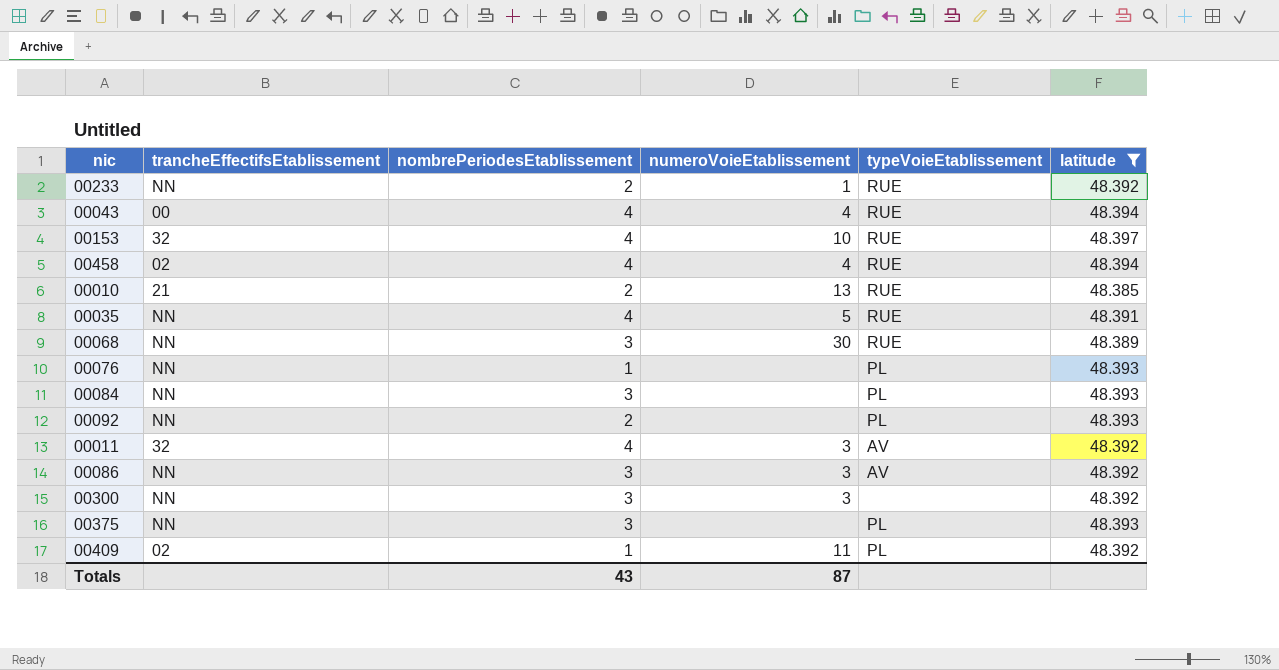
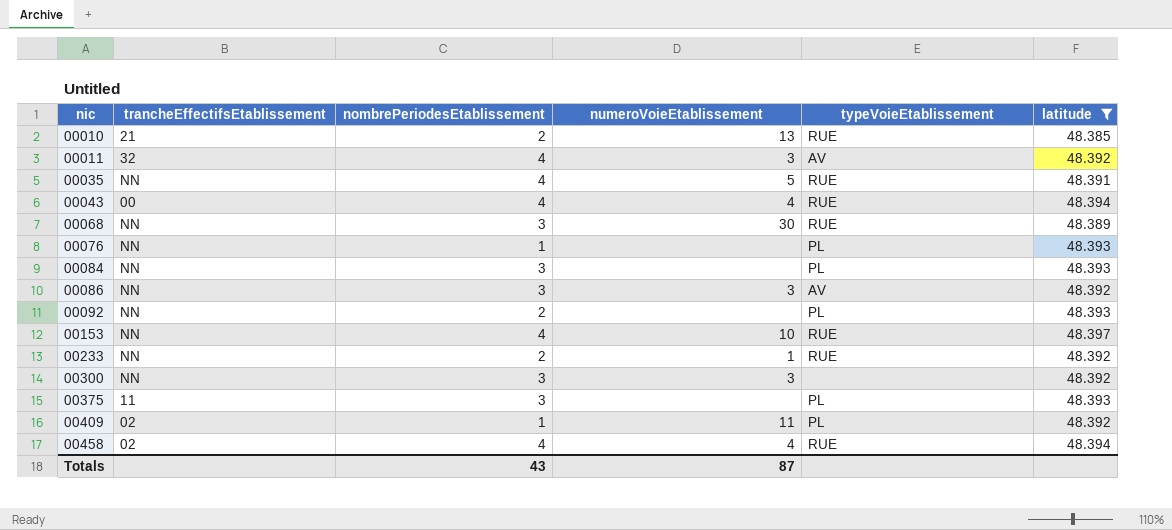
row order: none -> nic ascending
00153 | trancheEffectifsEtablissement: 32 -> NN
00375 | trancheEffectifsEtablissement: NN -> 11

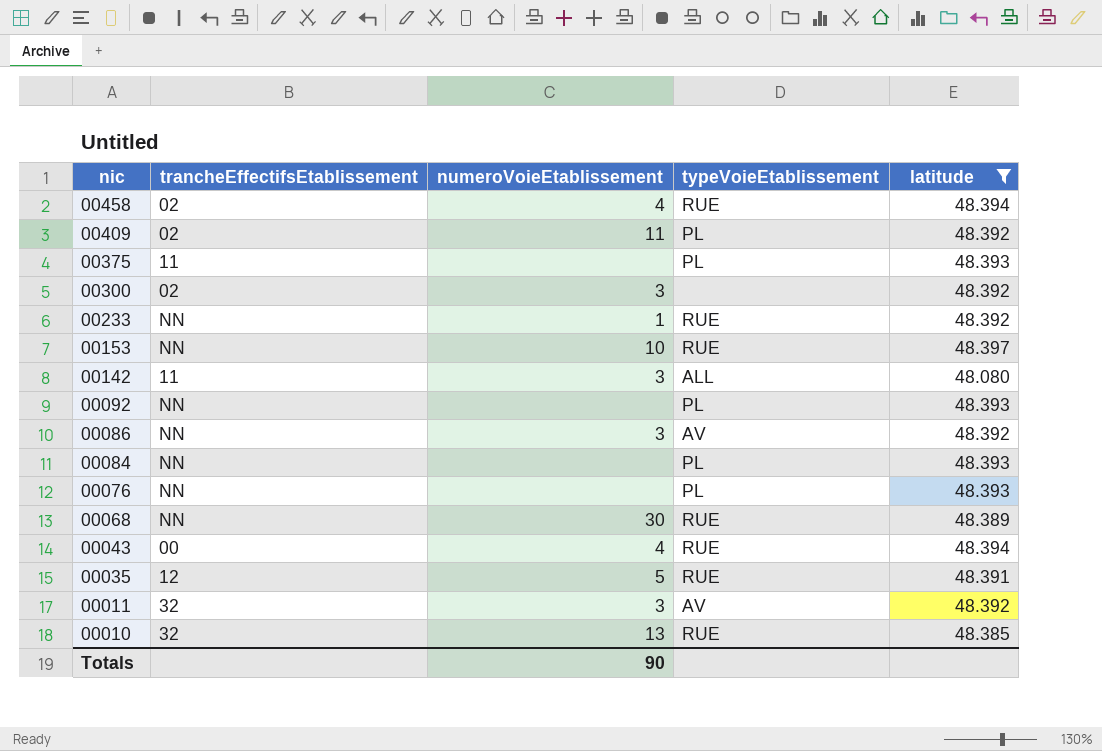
row order: nic ascending -> nic descending
column nombrePeriodesEtablissement | position: 3 -> none
00300 | trancheEffectifsEtablissement: NN -> 02
row 00142: none -> 11 | 3 | ALL | 48.080
00035 | trancheEffectifsEtablissement: NN -> 12
00010 | trancheEffectifsEtablissement: 21 -> 32
Totals | numeroVoieEtablissement: 87 -> 90

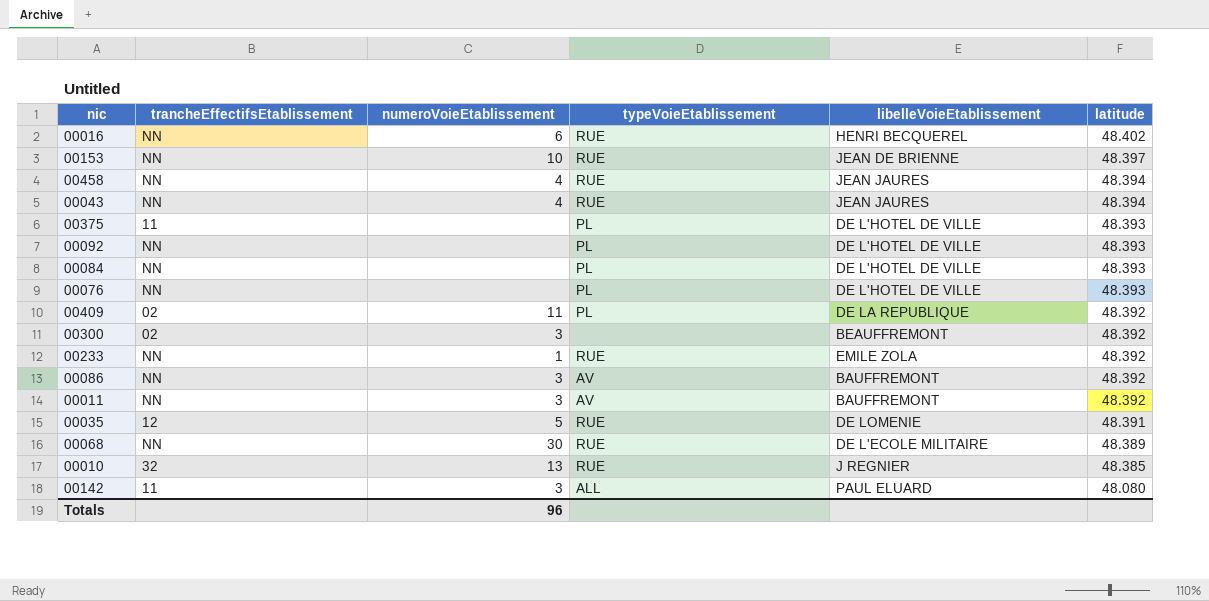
filter: latitude != 48.402 -> none
row order: nic descending -> latitude descending
column libelleVoieEtablissement | position: none -> 5
00458 | trancheEffectifsEtablissement: 02 -> NN
00043 | trancheEffectifsEtablissement: 00 -> NN
00011 | trancheEffectifsEtablissement: 32 -> NN
Totals | numeroVoieEtablissement: 90 -> 96

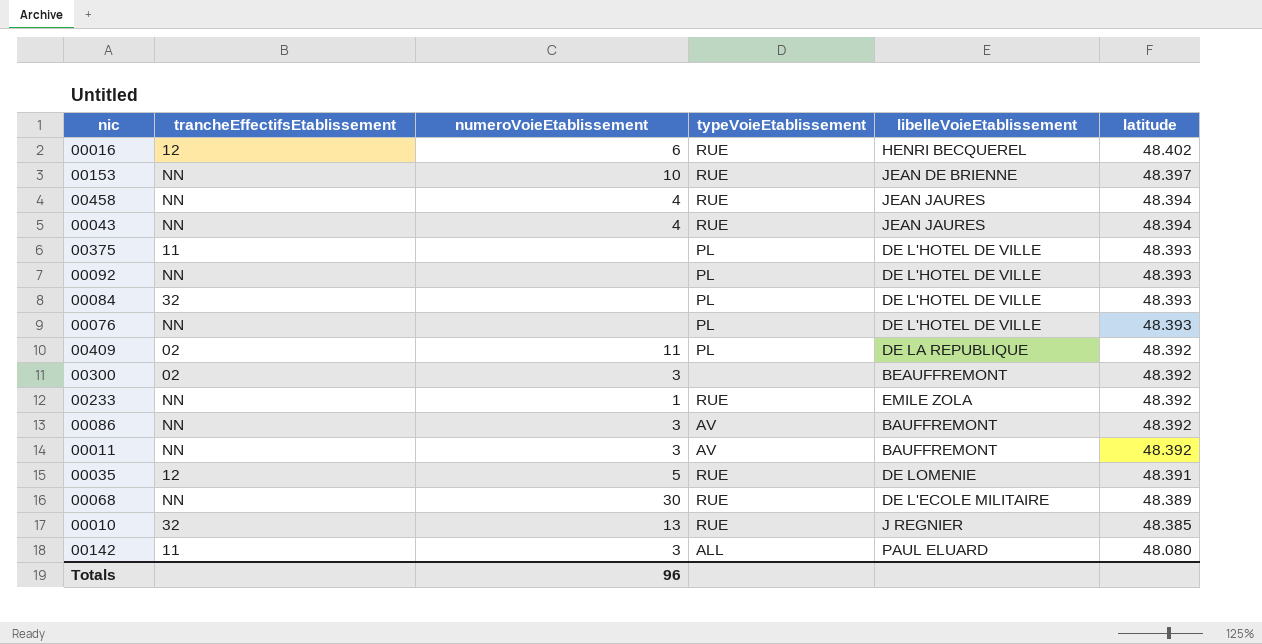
00016 | trancheEffectifsEtablissement: NN -> 12
00084 | trancheEffectifsEtablissement: NN -> 32

